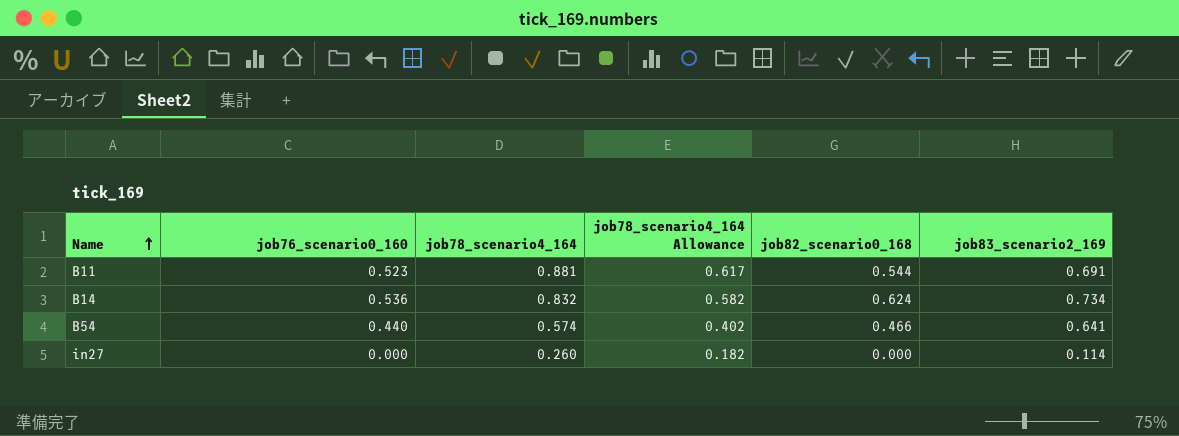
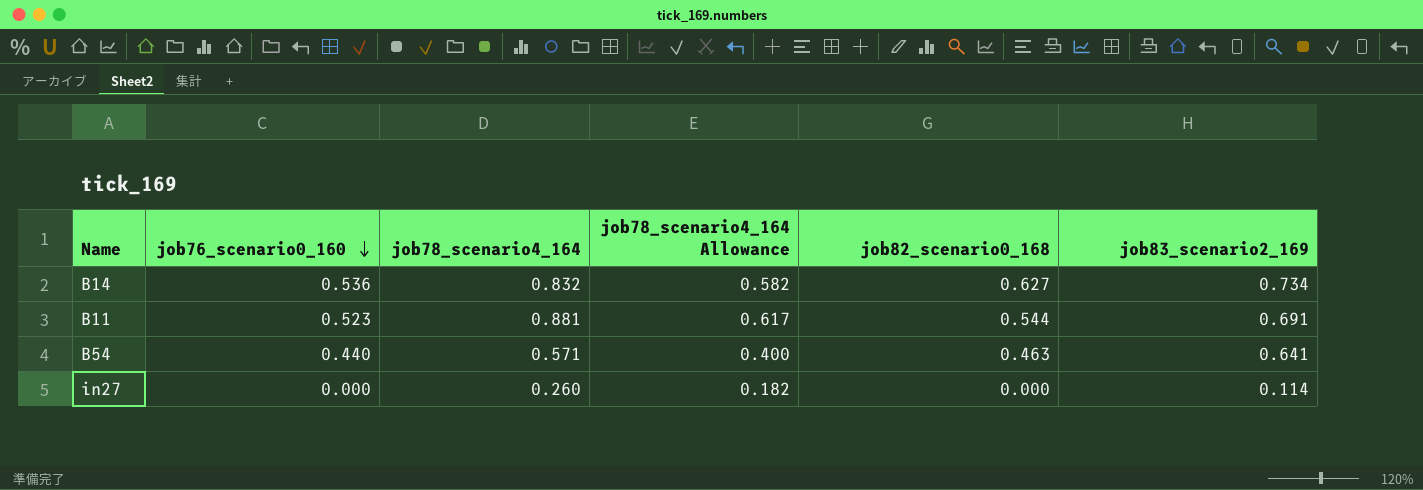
row order: Name ascending -> job76_scenario0_160 descending
B14 | job82_scenario0_168: 0.624 -> 0.627
B54 | job78_scenario4_164: 0.574 -> 0.571
B54 | job78_scenario4_164 Allowance: 0.402 -> 0.400
B54 | job82_scenario0_168: 0.466 -> 0.463

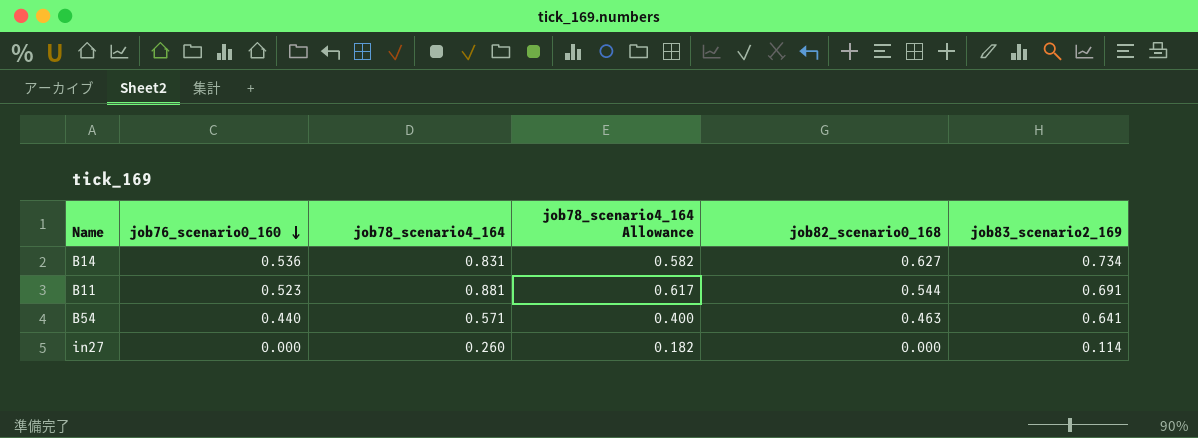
B14 | job78_scenario4_164: 0.832 -> 0.831

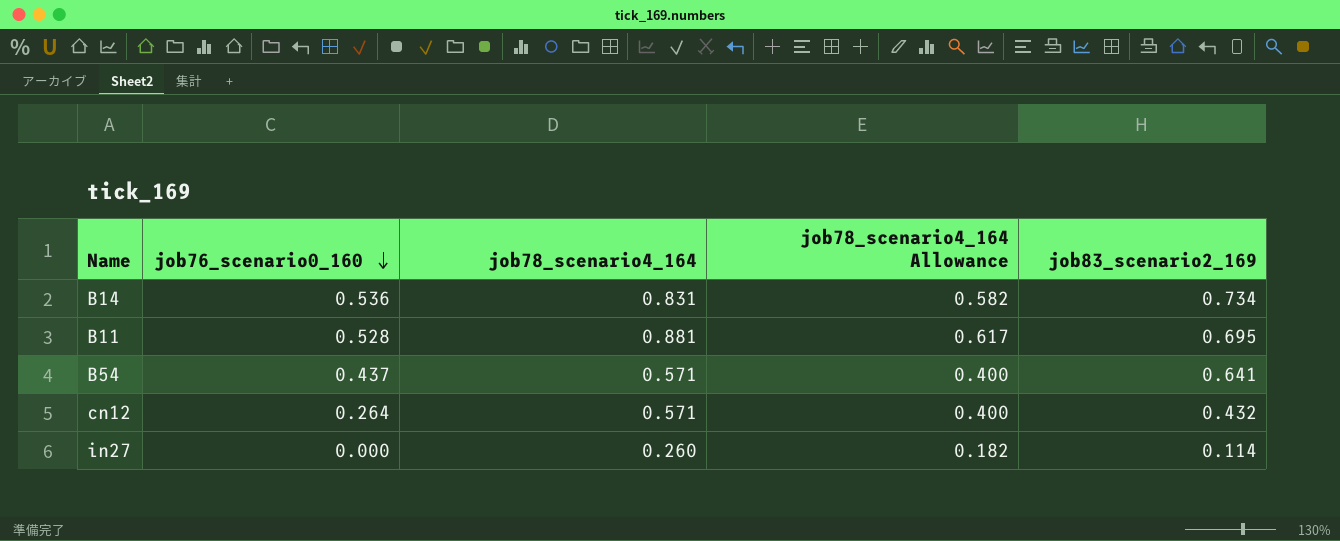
column job82_scenario0_168 | position: 5 -> none
B11 | job76_scenario0_160: 0.523 -> 0.528
B11 | job83_scenario2_169: 0.691 -> 0.695
B54 | job76_scenario0_160: 0.440 -> 0.437
row cn12: none -> 0.264 | 0.571 | 0.400 | 0.432

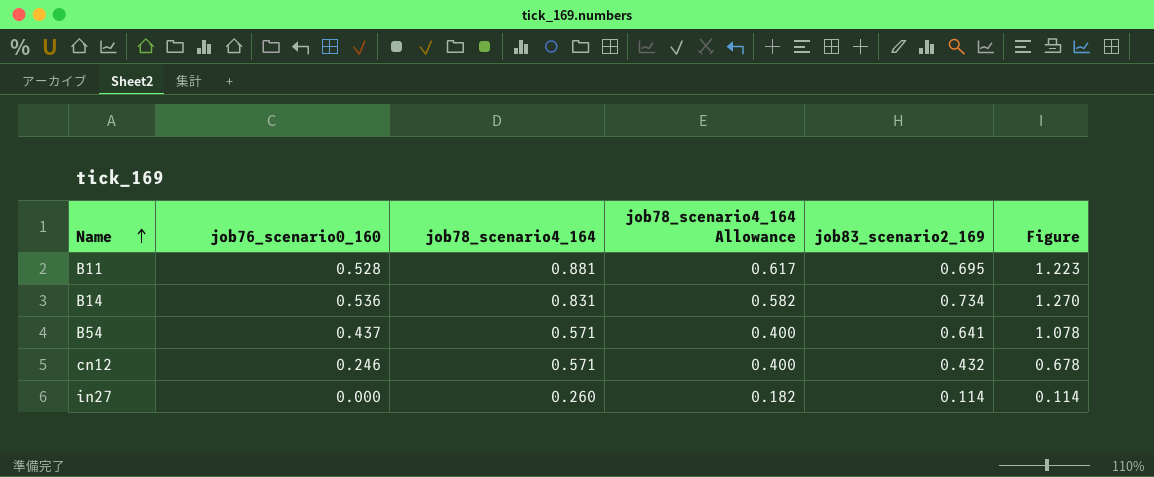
row order: job76_scenario0_160 descending -> Name ascending
column Figure | formula: none -> [job76_scenario0_160] + [job83_scenario2_169]
cn12 | job76_scenario0_160: 0.264 -> 0.246

